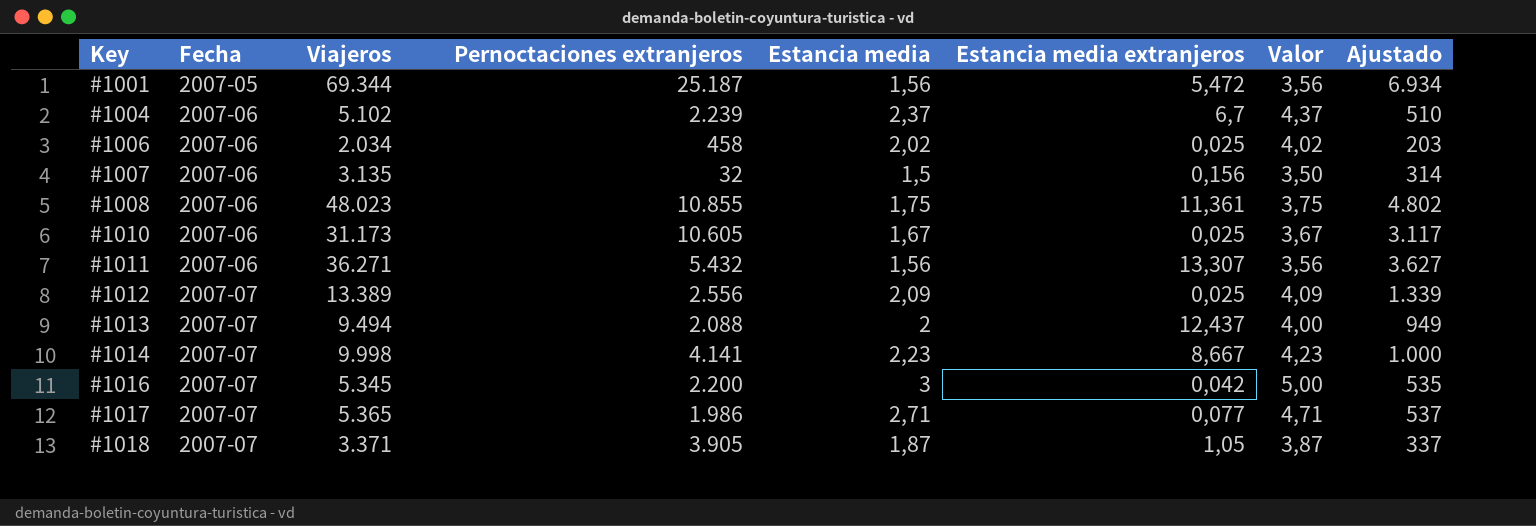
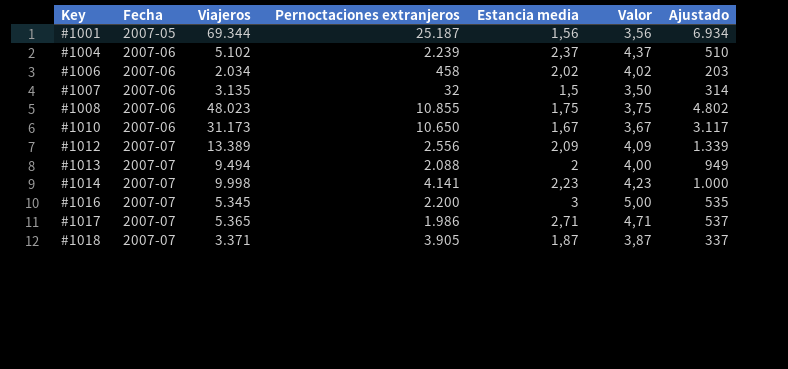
column Estancia media extranjeros | position: 6 -> none
row #1011: 2007-06 | 36.271 | 5.432 | 1,56 | 13,307 | 3,56 | 3.627 -> none
#1010 | Pernoctaciones extranjeros: 10.605 -> 10.650

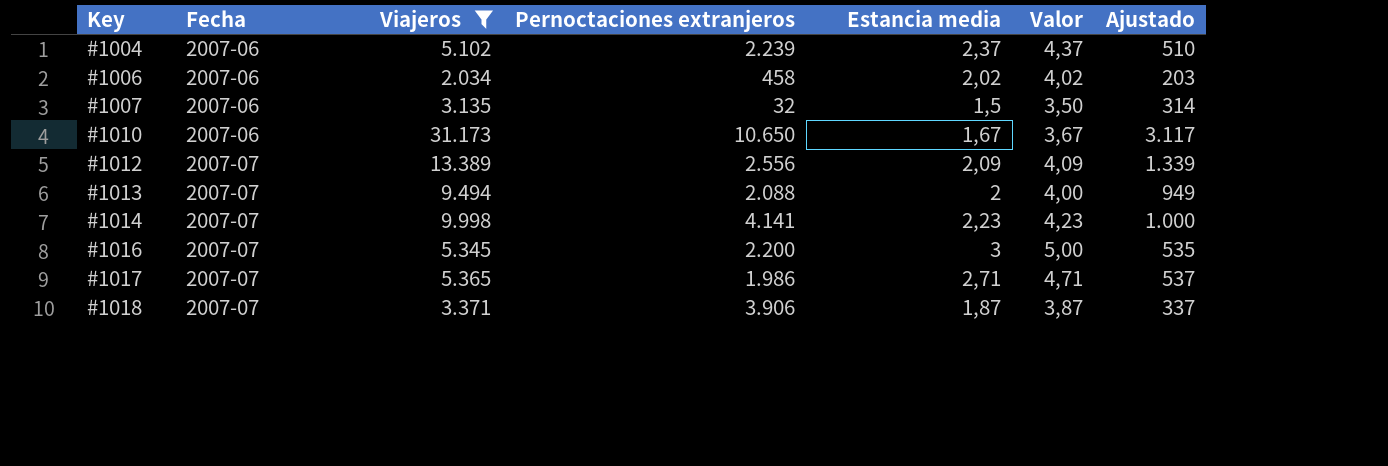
filter: none -> Viajeros <= 31.173
#1018 | Pernoctaciones extranjeros: 3.905 -> 3.906

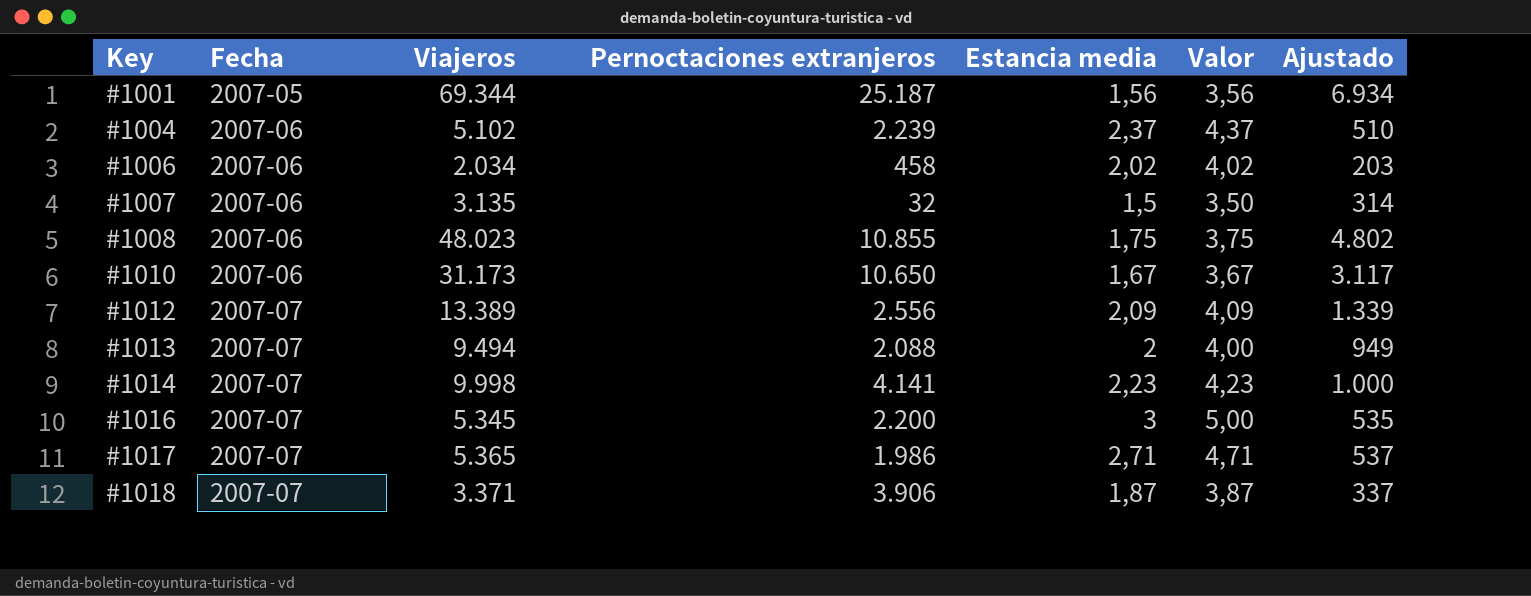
filter: Viajeros <= 31.173 -> none

